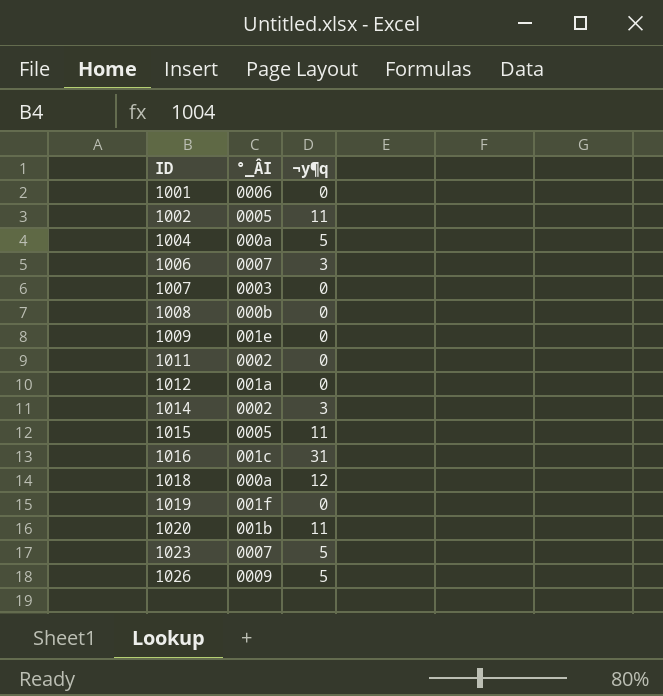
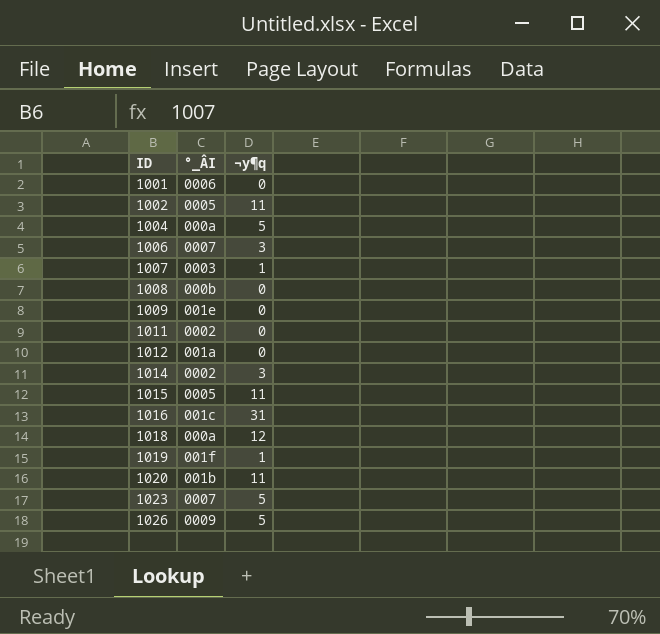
1007 | ¬y¶q: 0 -> 1
1019 | ¬y¶q: 0 -> 1

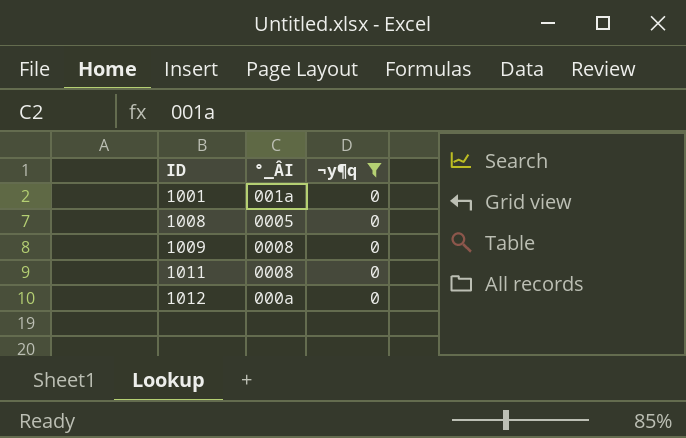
filter: none -> ¬y¶q = 0
1001 | °_ÂI: 0006 -> 001a
1008 | °_ÂI: 000b -> 0005
1009 | °_ÂI: 001e -> 0008
1011 | °_ÂI: 0002 -> 0008
1012 | °_ÂI: 001a -> 000a

